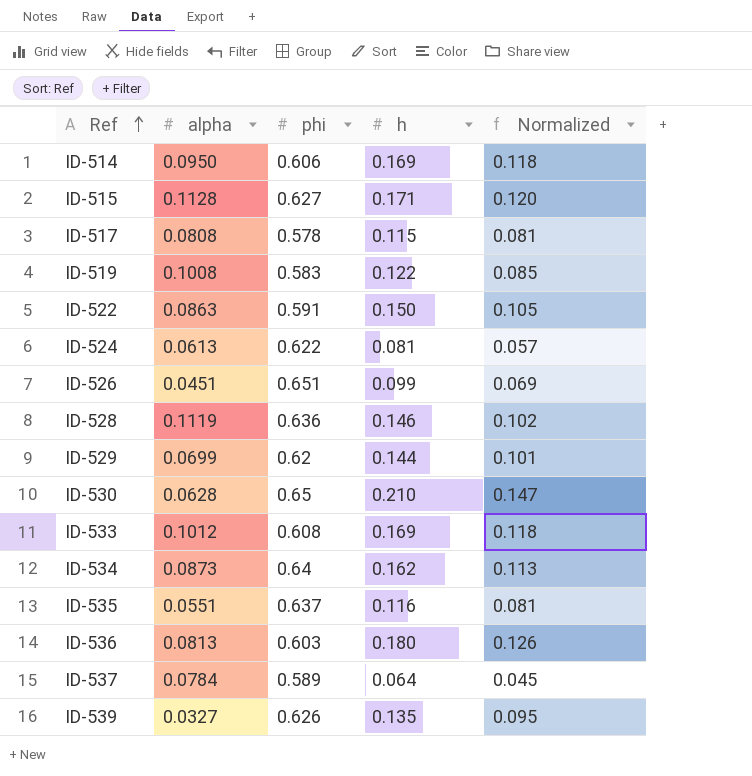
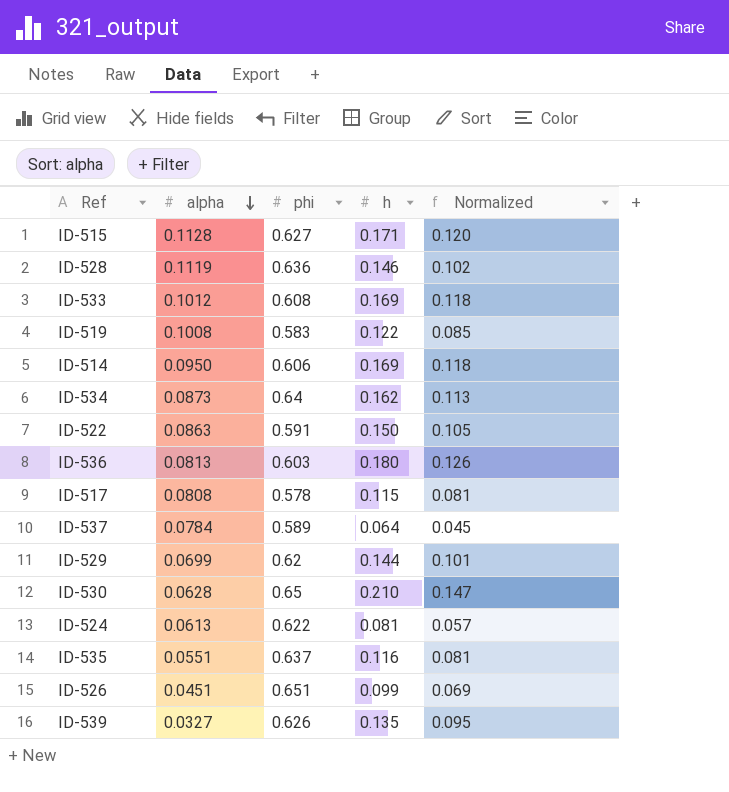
row order: Ref ascending -> alpha descending

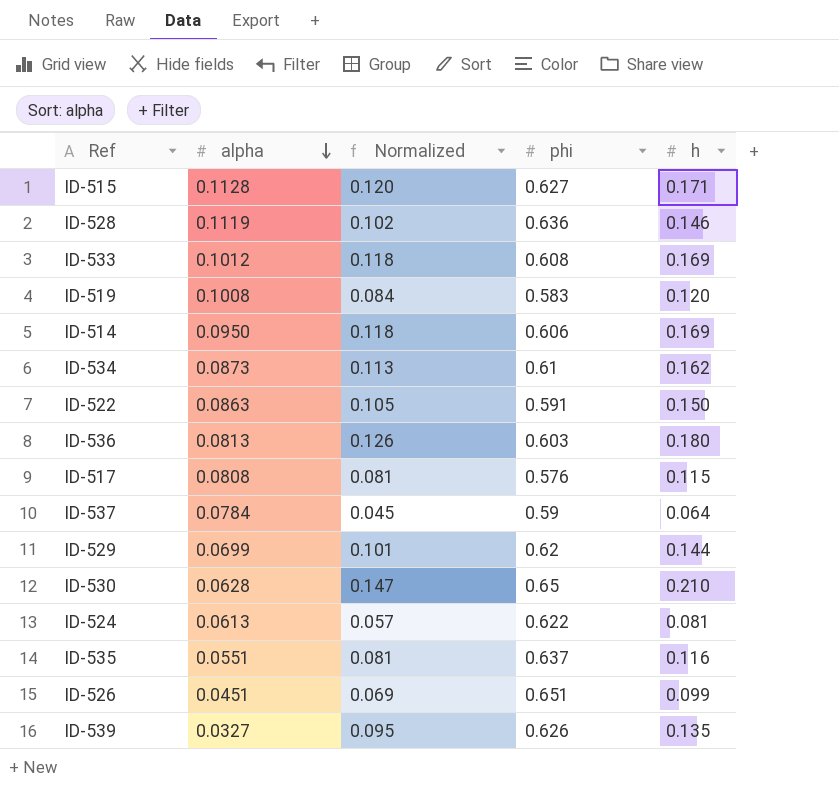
column Normalized | position: 5 -> 3
ID-519 | Normalized: 0.085 -> 0.084
ID-519 | h: 0.122 -> 0.120
ID-534 | phi: 0.64 -> 0.61
ID-517 | phi: 0.578 -> 0.576
ID-537 | phi: 0.589 -> 0.59

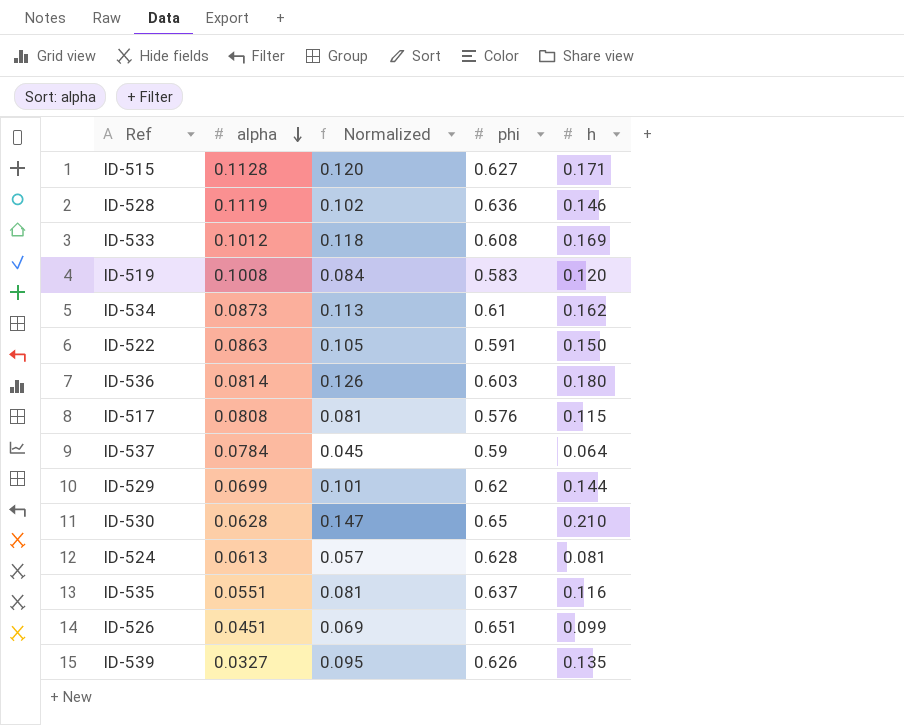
row ID-514: 0.0950 | 0.118 | 0.606 | 0.169 -> none
ID-536 | alpha: 0.0813 -> 0.0814
ID-524 | phi: 0.622 -> 0.628

